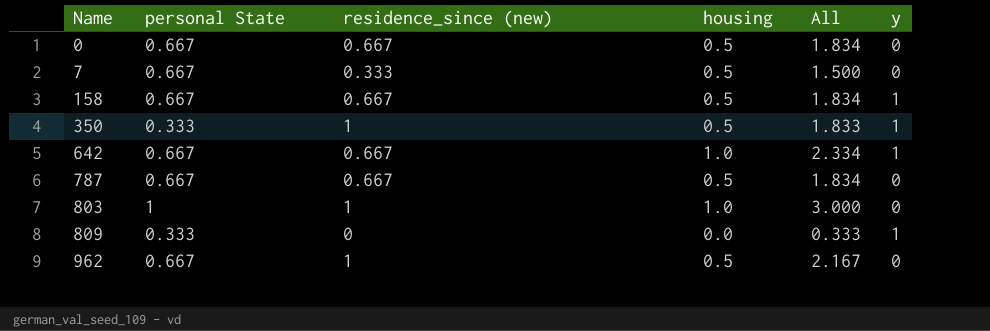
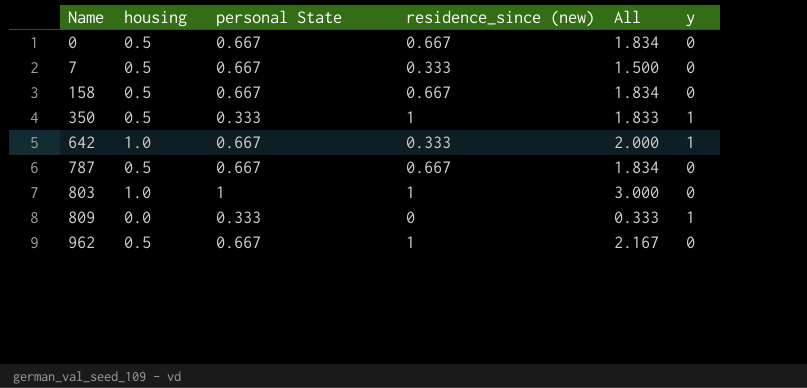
column housing | position: 4 -> 2
158 | y: 1 -> 0
642 | residence_since (new): 0.667 -> 0.333
642 | All: 2.334 -> 2.000

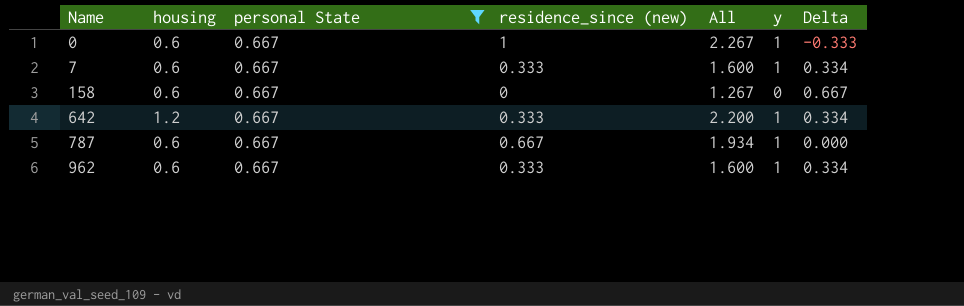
filter: none -> personal State = 0.667
column Delta | formula: none -> [personal State] - [residence_since (new)]
0 | housing: 0.5 -> 0.6
0 | residence_since (new): 0.667 -> 1
0 | All: 1.834 -> 2.267
0 | y: 0 -> 1
7 | housing: 0.5 -> 0.6
7 | All: 1.500 -> 1.600
7 | y: 0 -> 1
158 | housing: 0.5 -> 0.6
158 | residence_since (new): 0.667 -> 0
158 | All: 1.834 -> 1.267
642 | housing: 1.0 -> 1.2
642 | All: 2.000 -> 2.200
787 | housing: 0.5 -> 0.6
787 | All: 1.834 -> 1.934
787 | y: 0 -> 1
962 | housing: 0.5 -> 0.6
962 | residence_since (new): 1 -> 0.333
962 | All: 2.167 -> 1.600
962 | y: 0 -> 1

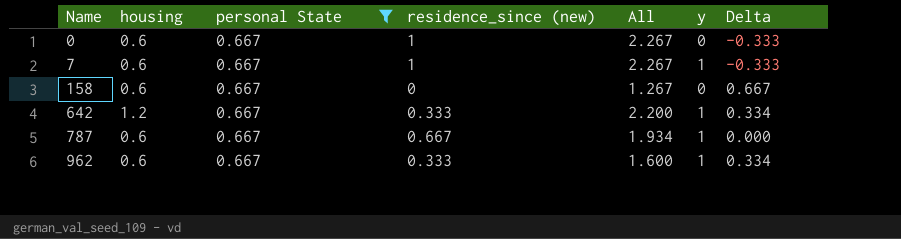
0 | y: 1 -> 0
7 | residence_since (new): 0.333 -> 1
7 | All: 1.600 -> 2.267
7 | Delta: 0.334 -> -0.333

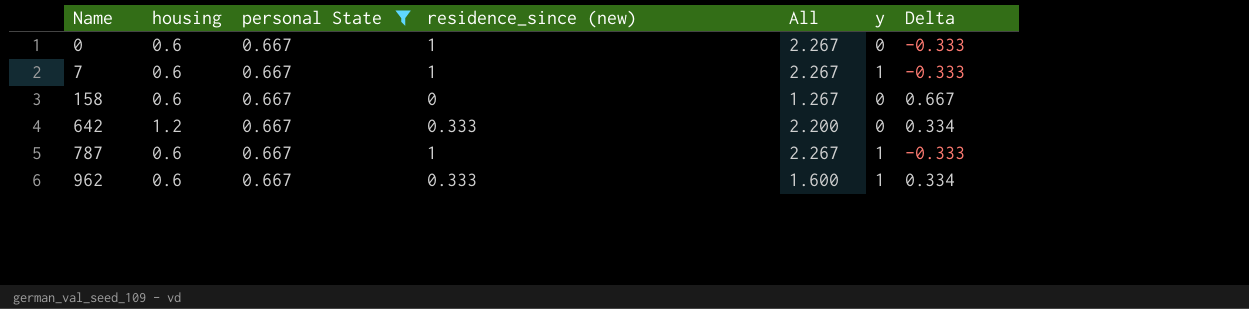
642 | y: 1 -> 0
787 | residence_since (new): 0.667 -> 1
787 | All: 1.934 -> 2.267
787 | Delta: 0.000 -> -0.333

